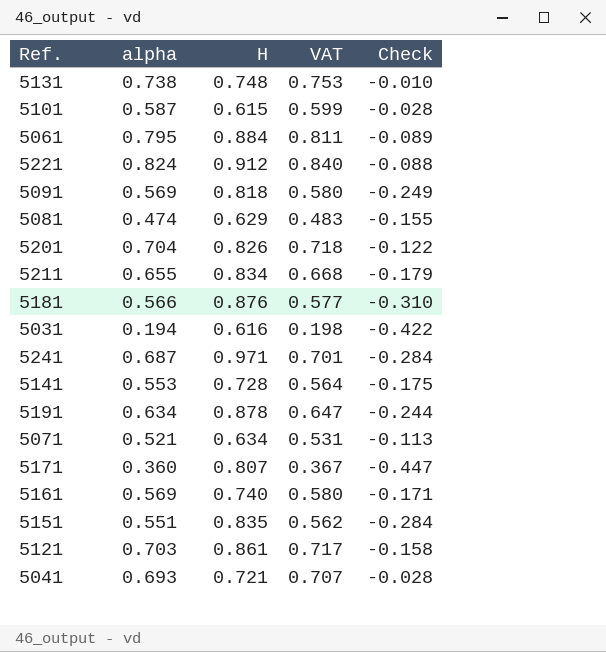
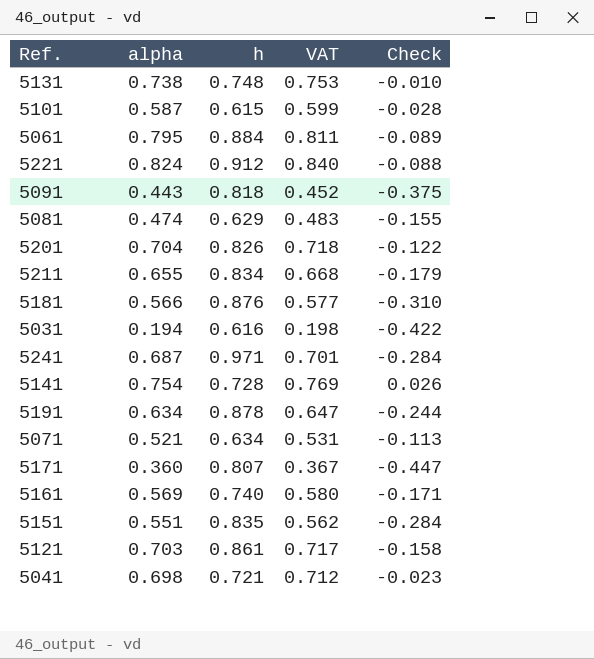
column name: H -> h
5091 | alpha: 0.569 -> 0.443
5091 | VAT: 0.580 -> 0.452
5091 | Check: -0.249 -> -0.375
5141 | alpha: 0.553 -> 0.754
5141 | VAT: 0.564 -> 0.769
5141 | Check: -0.175 -> 0.026
5041 | alpha: 0.693 -> 0.698
5041 | VAT: 0.707 -> 0.712
5041 | Check: -0.028 -> -0.023

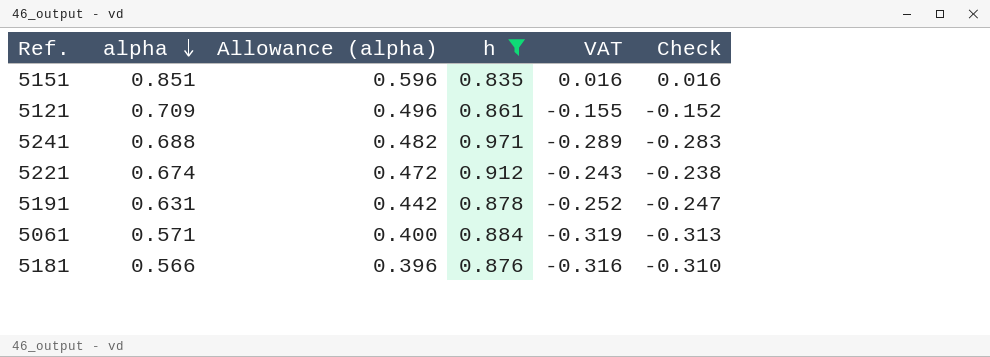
filter: none -> h >= 0.835
row order: none -> alpha descending
column Allowance (alpha) | formula: none -> [alpha] * 0.7
column VAT | formula: [alpha] * 1.02 -> [Check] * 1.02
5151 | alpha: 0.551 -> 0.851
5151 | Check: -0.284 -> 0.016
5121 | alpha: 0.703 -> 0.709
5121 | Check: -0.158 -> -0.152
5241 | alpha: 0.687 -> 0.688
5241 | Check: -0.284 -> -0.283
5221 | alpha: 0.824 -> 0.674
5221 | Check: -0.088 -> -0.238
5191 | alpha: 0.634 -> 0.631
5191 | Check: -0.244 -> -0.247
5061 | alpha: 0.795 -> 0.571
5061 | Check: -0.089 -> -0.313

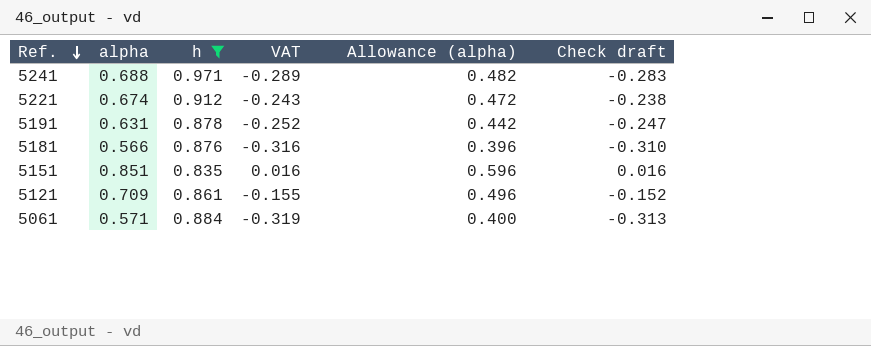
row order: alpha descending -> Ref. descending
column Allowance (alpha) | position: 3 -> 5
column name: Check -> Check draft

